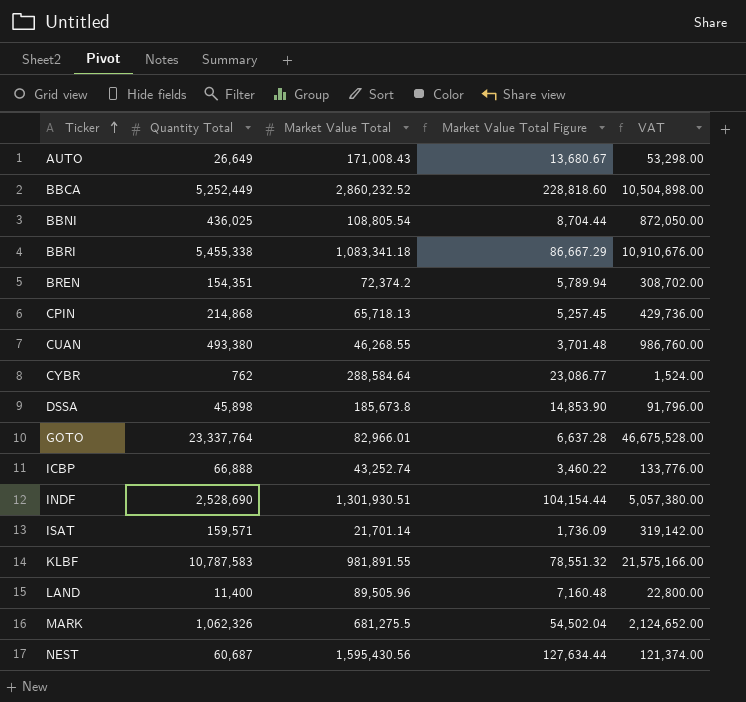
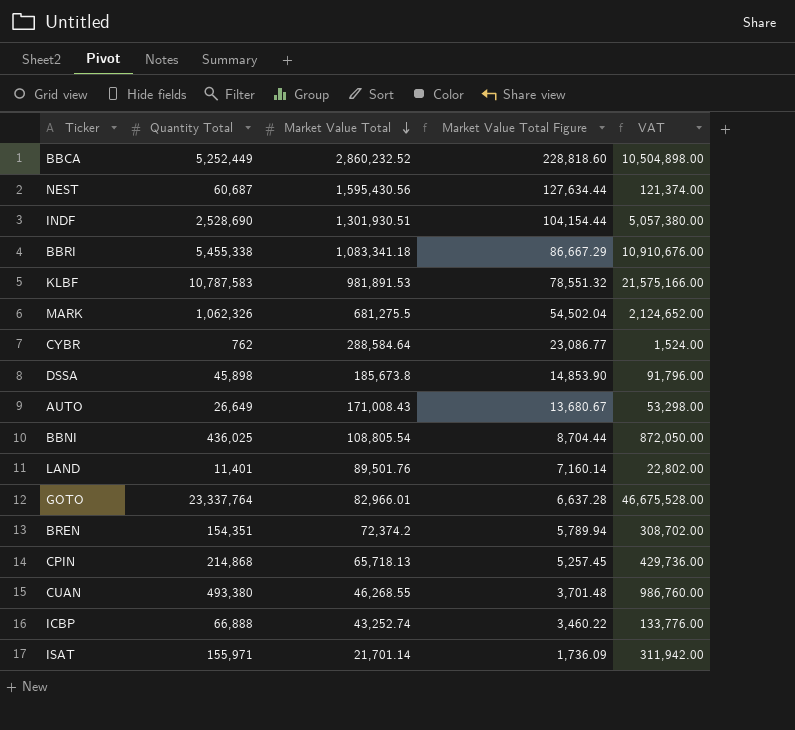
row order: Ticker ascending -> Market Value Total descending
KLBF | Market Value Total: 981,891.55 -> 981,891.53
LAND | Quantity Total: 11,400 -> 11,401
LAND | Market Value Total: 89,505.96 -> 89,501.76
LAND | Market Value Total Figure: 7,160.48 -> 7,160.14
LAND | VAT: 22,800.00 -> 22,802.00
ISAT | Quantity Total: 159,571 -> 155,971
ISAT | VAT: 319,142.00 -> 311,942.00

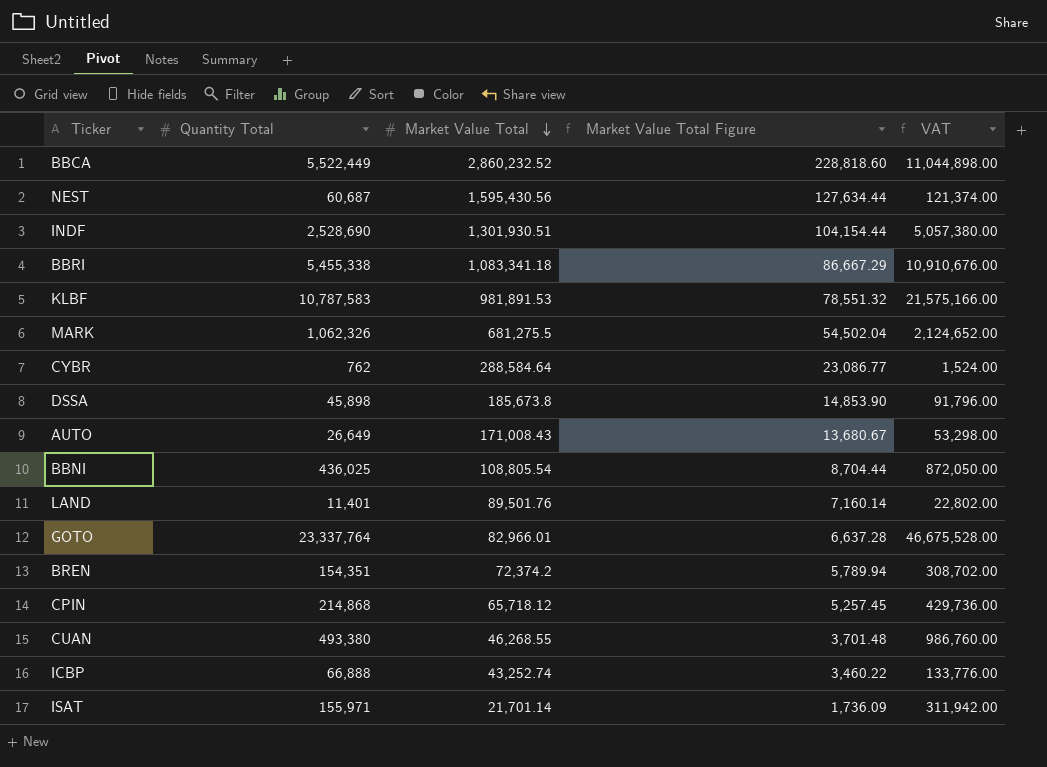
BBCA | Quantity Total: 5,252,449 -> 5,522,449
BBCA | VAT: 10,504,898.00 -> 11,044,898.00
CPIN | Market Value Total: 65,718.13 -> 65,718.12

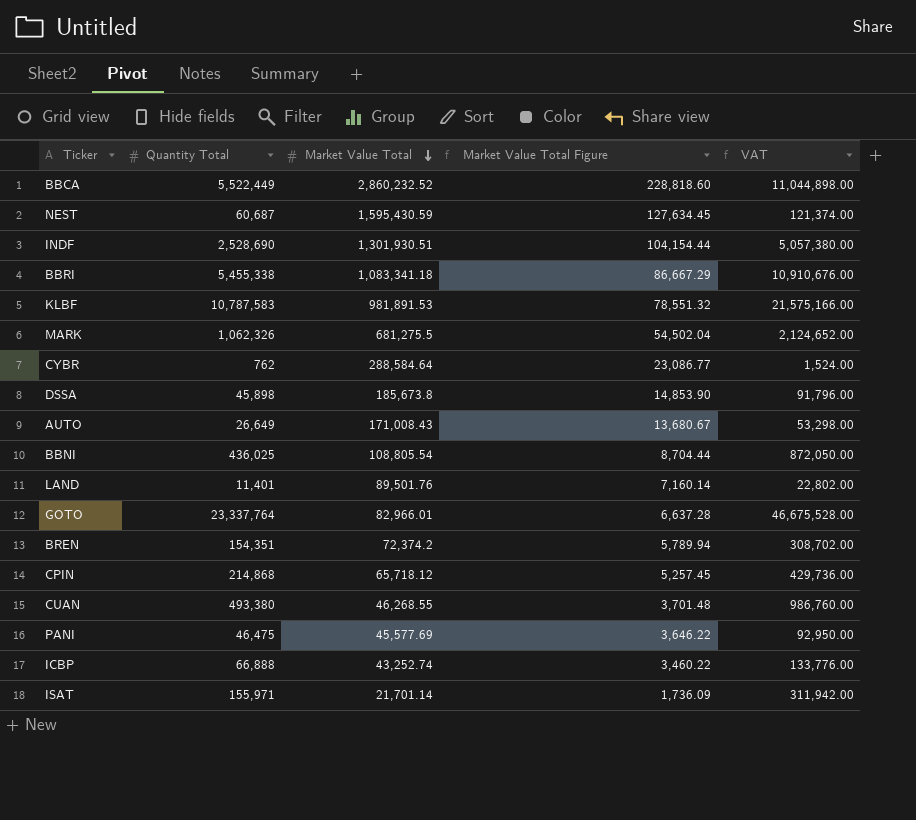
NEST | Market Value Total: 1,595,430.56 -> 1,595,430.59
NEST | Market Value Total Figure: 127,634.44 -> 127,634.45
row PANI: none -> 46,475 | 45,577.69 | 3,646.22 | 92,950.00

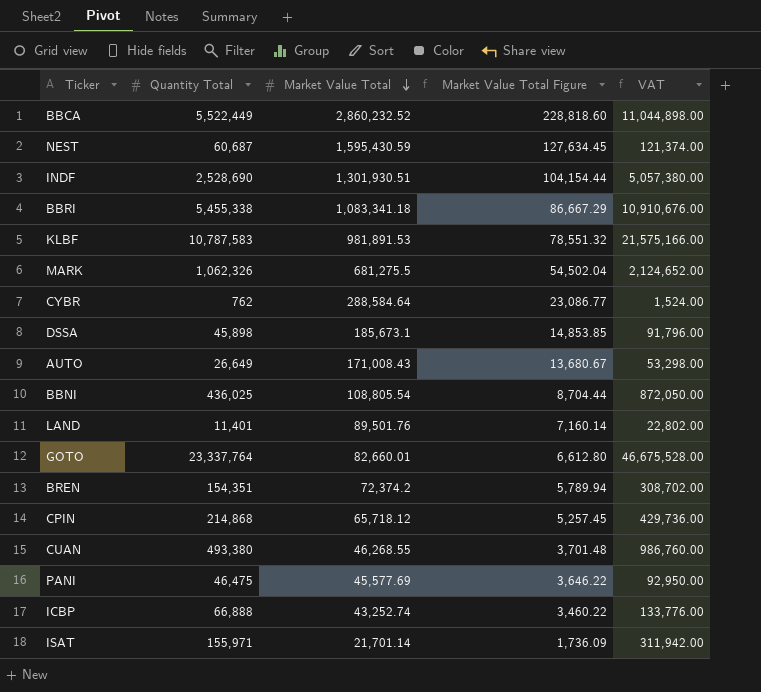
DSSA | Market Value Total: 185,673.8 -> 185,673.1
DSSA | Market Value Total Figure: 14,853.90 -> 14,853.85
GOTO | Market Value Total: 82,966.01 -> 82,660.01
GOTO | Market Value Total Figure: 6,637.28 -> 6,612.80

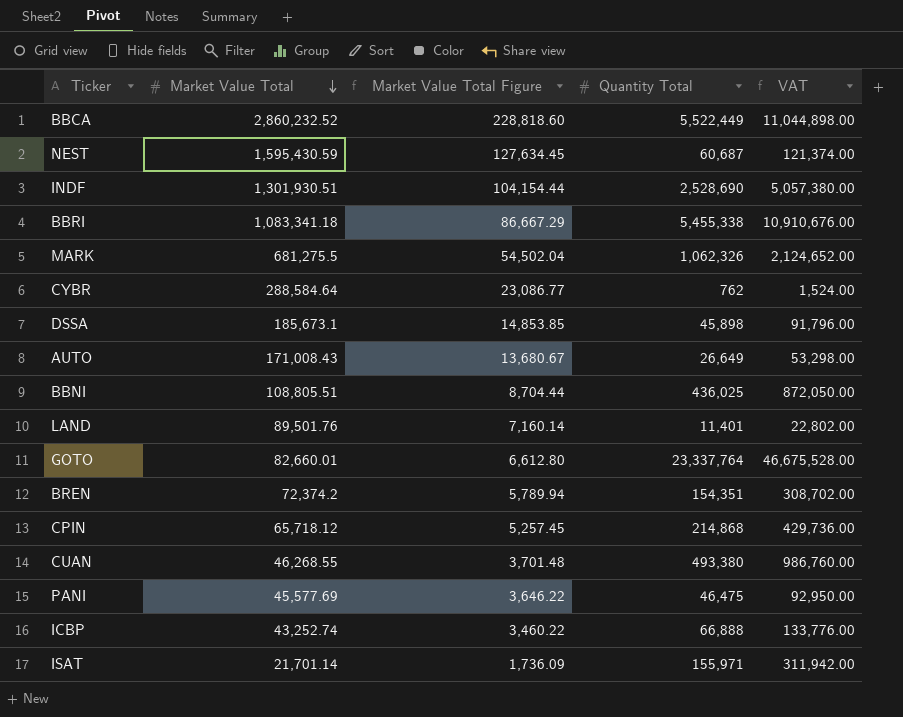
column Quantity Total | position: 2 -> 4
row KLBF: 10,787,583 | 981,891.53 | 78,551.32 | 21,575,166.00 -> none
BBNI | Market Value Total: 108,805.54 -> 108,805.51

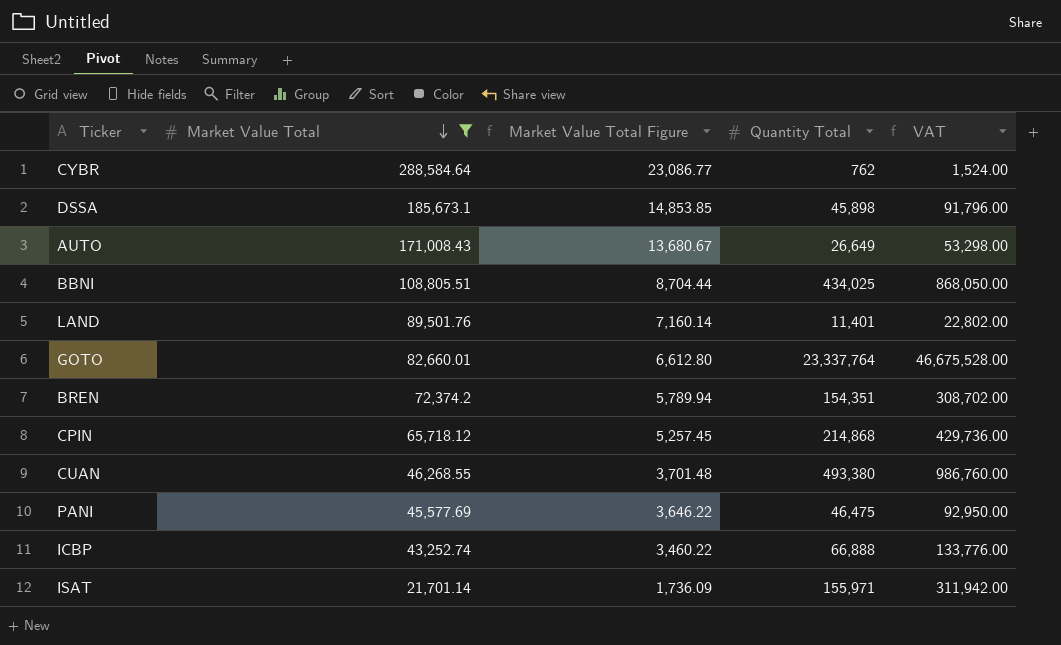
filter: none -> Market Value Total <= 288,584.64
BBNI | Quantity Total: 436,025 -> 434,025
BBNI | VAT: 872,050.00 -> 868,050.00

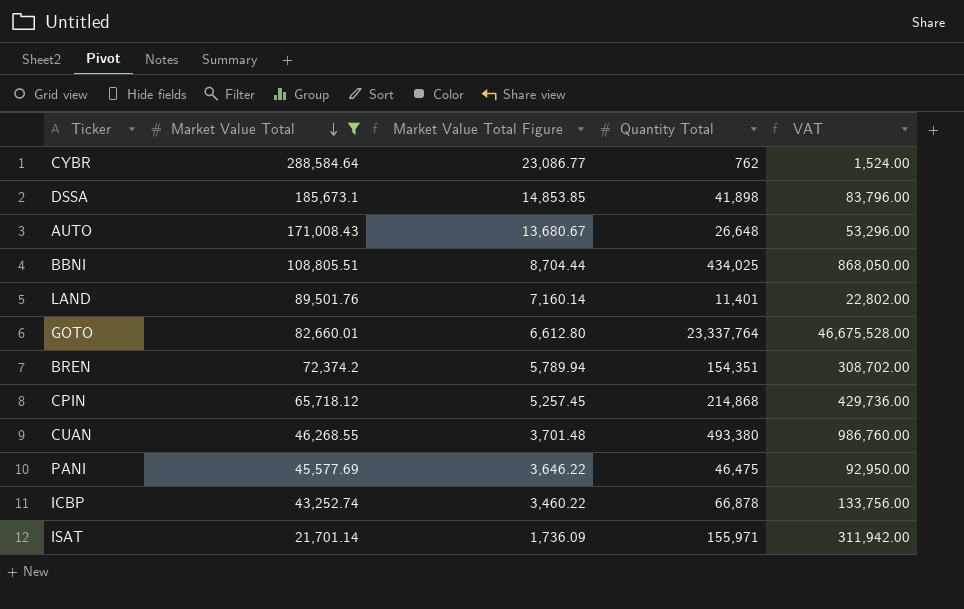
DSSA | Quantity Total: 45,898 -> 41,898
DSSA | VAT: 91,796.00 -> 83,796.00
AUTO | Quantity Total: 26,649 -> 26,648
AUTO | VAT: 53,298.00 -> 53,296.00
ICBP | Quantity Total: 66,888 -> 66,878
ICBP | VAT: 133,776.00 -> 133,756.00

